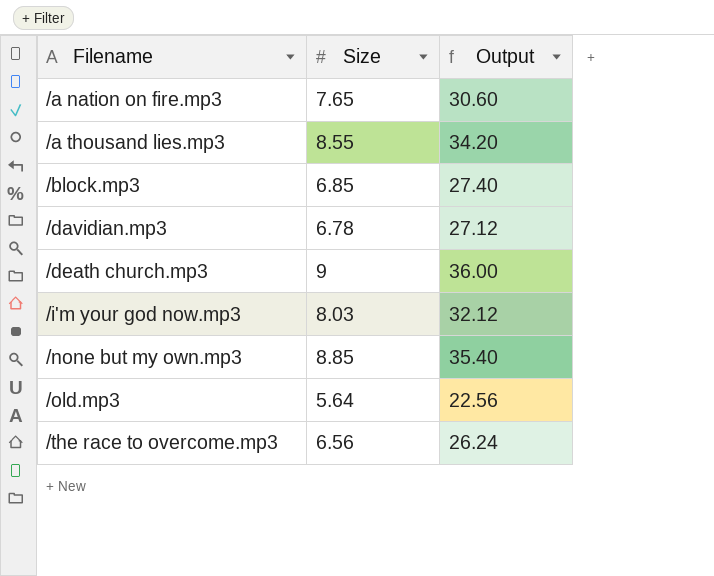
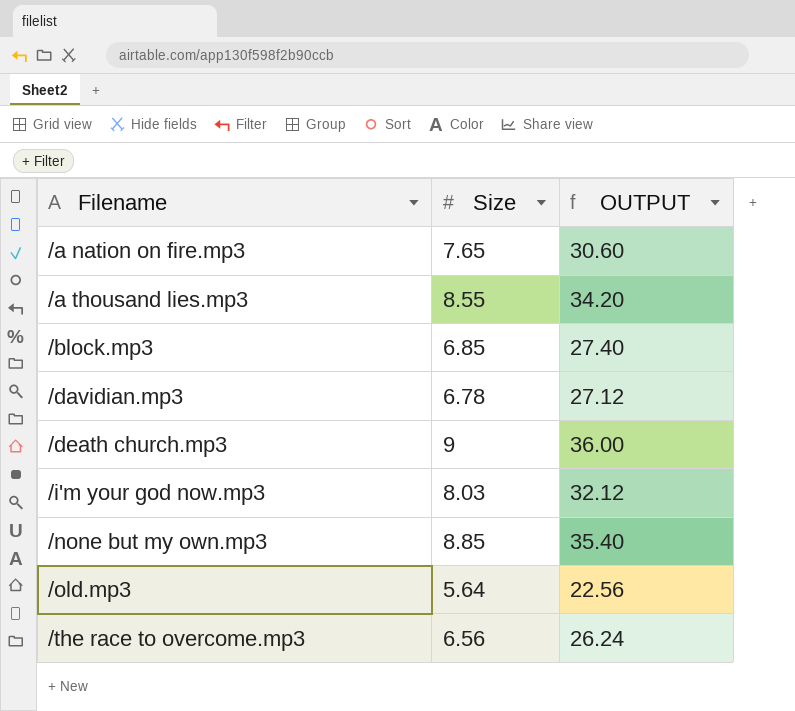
column name: Output -> OUTPUT

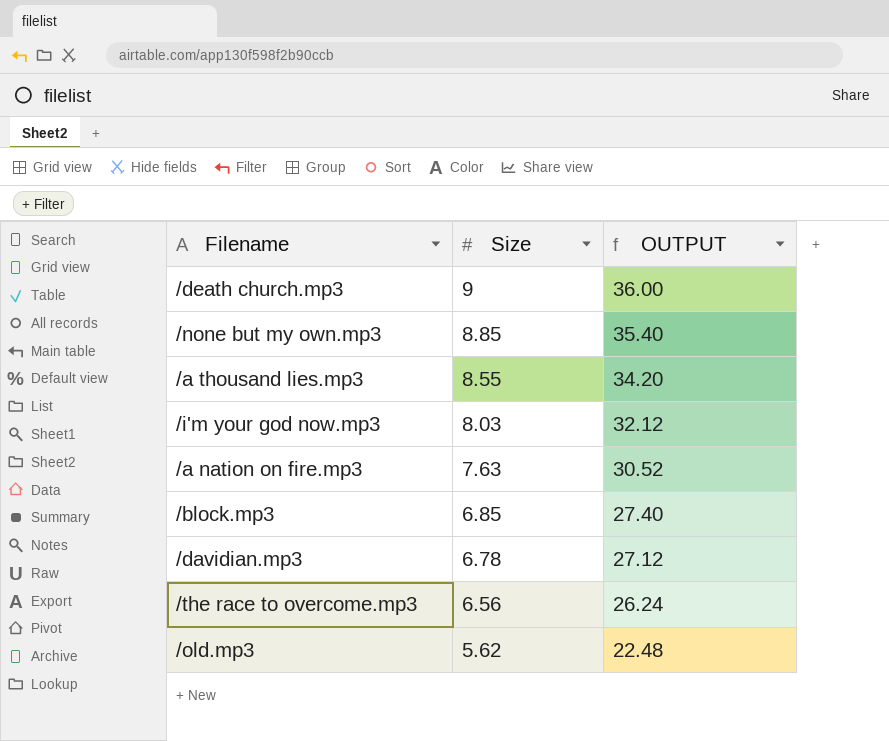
row order: Filename ascending -> Size descending
/a nation on fire.mp3 | Size: 7.65 -> 7.63
/a nation on fire.mp3 | OUTPUT: 30.60 -> 30.52
/old.mp3 | Size: 5.64 -> 5.62
/old.mp3 | OUTPUT: 22.56 -> 22.48

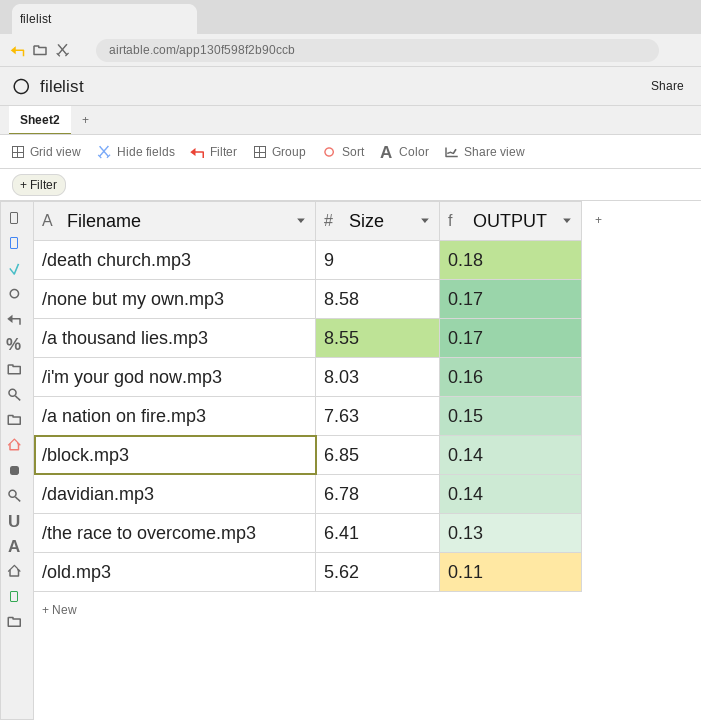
column OUTPUT | formula: [Size] * 4 -> [Size] * 0.02
/none but my own.mp3 | Size: 8.85 -> 8.58
/the race to overcome.mp3 | Size: 6.56 -> 6.41

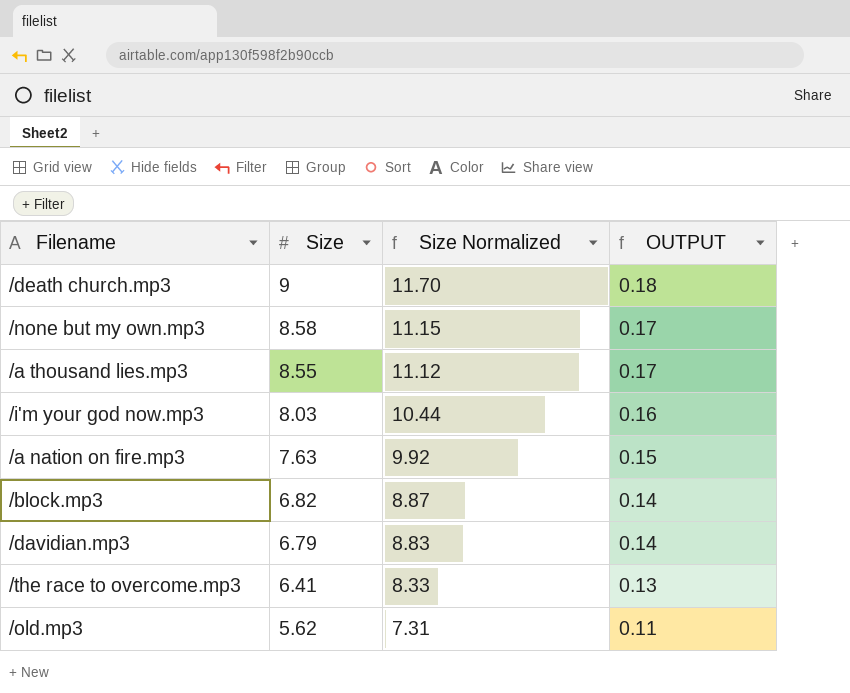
column Size Normalized | formula: none -> [Size] * 1.3
/block.mp3 | Size: 6.85 -> 6.82
/davidian.mp3 | Size: 6.78 -> 6.79

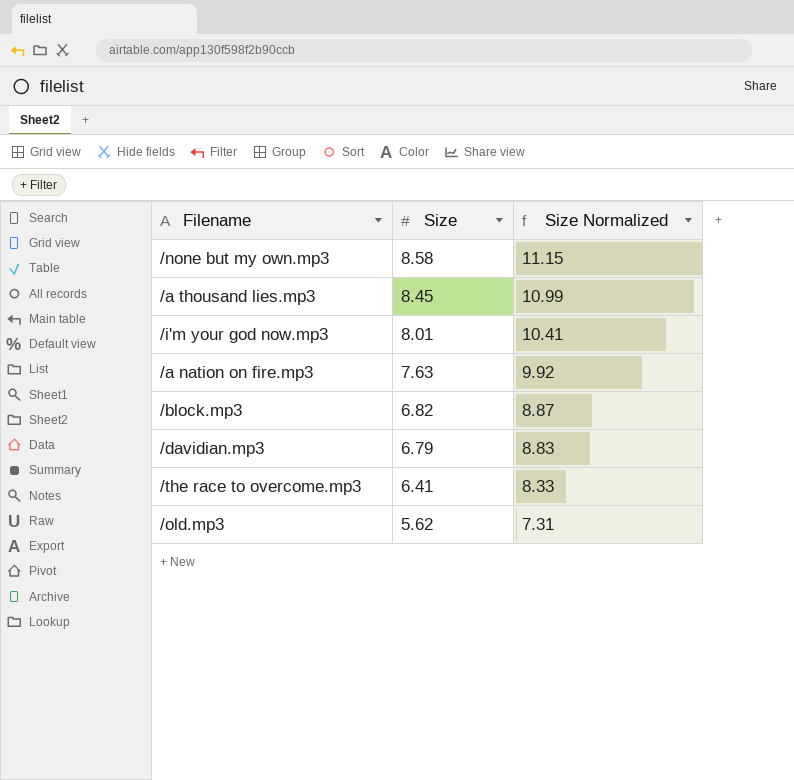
column OUTPUT | formula: [Size] * 0.02 -> none
row /death church.mp3: 9 | 11.70 | 0.18 -> none
/a thousand lies.mp3 | Size: 8.55 -> 8.45
/a thousand lies.mp3 | Size Normalized: 11.12 -> 10.99
/i'm your god now.mp3 | Size: 8.03 -> 8.01
/i'm your god now.mp3 | Size Normalized: 10.44 -> 10.41

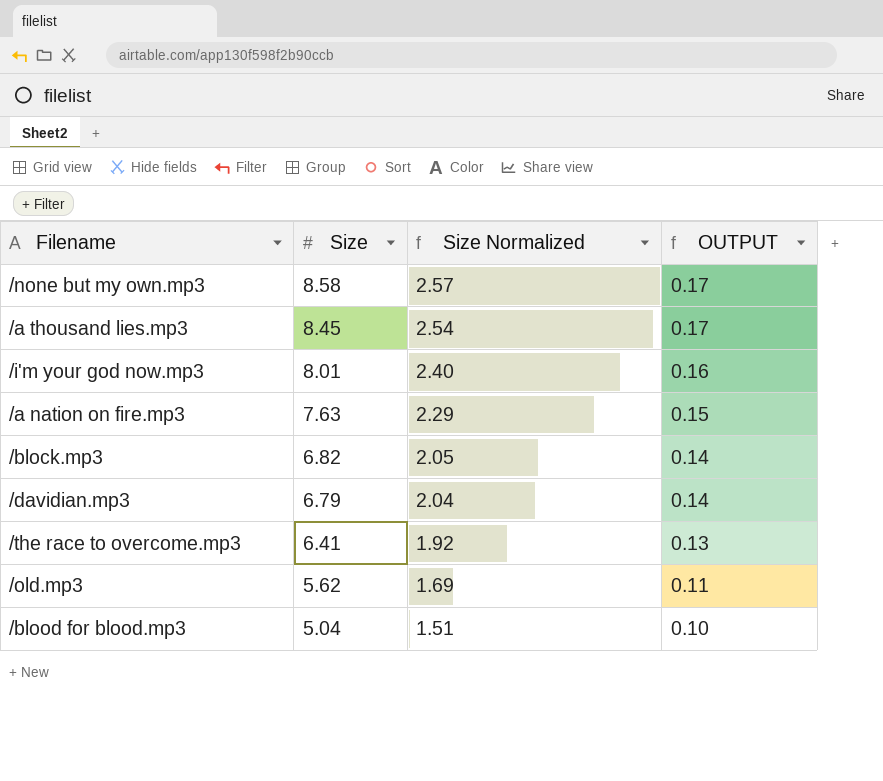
column Size Normalized | formula: [Size] * 1.3 -> [Size] * 0.3
column OUTPUT | formula: none -> [Size] * 0.02
row /blood for blood.mp3: none -> 5.04 | 1.51 | 0.10

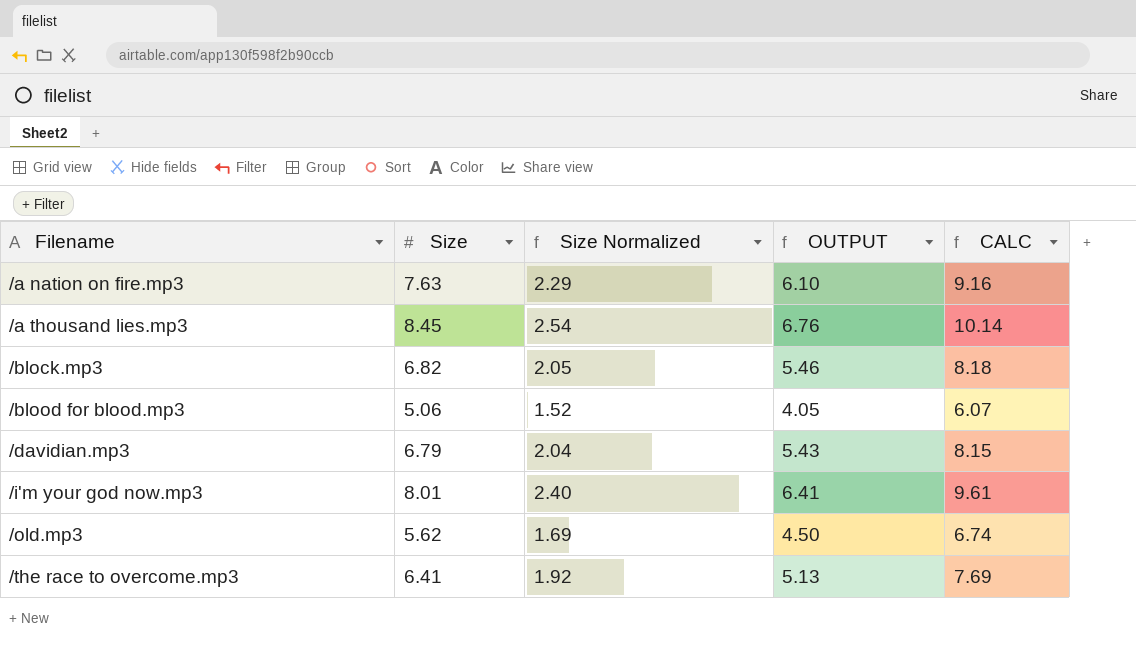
row order: Size descending -> Filename ascending
column OUTPUT | formula: [Size] * 0.02 -> [Size] * 0.8
column CALC | formula: none -> [Size] * 1.2
row /none but my own.mp3: 8.58 | 2.57 | 0.17 -> none
/blood for blood.mp3 | Size: 5.04 -> 5.06
/blood for blood.mp3 | Size Normalized: 1.51 -> 1.52

